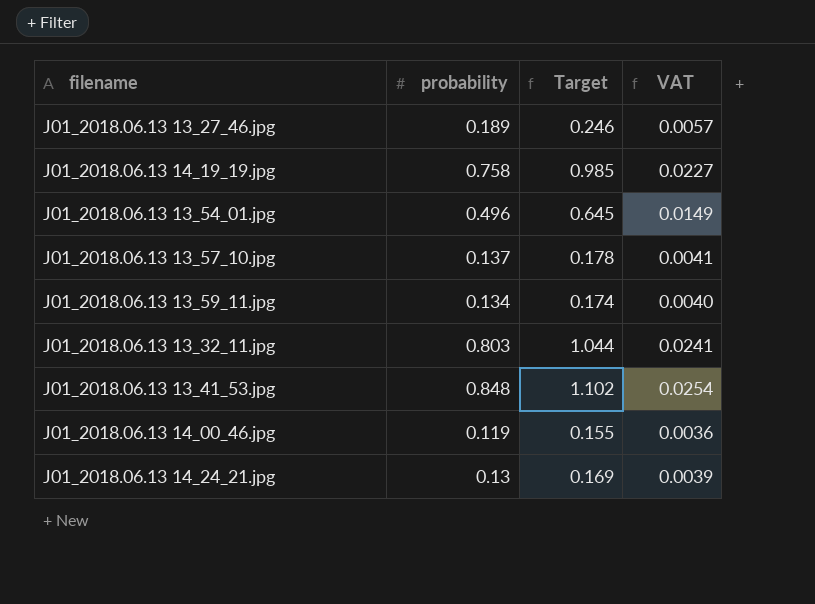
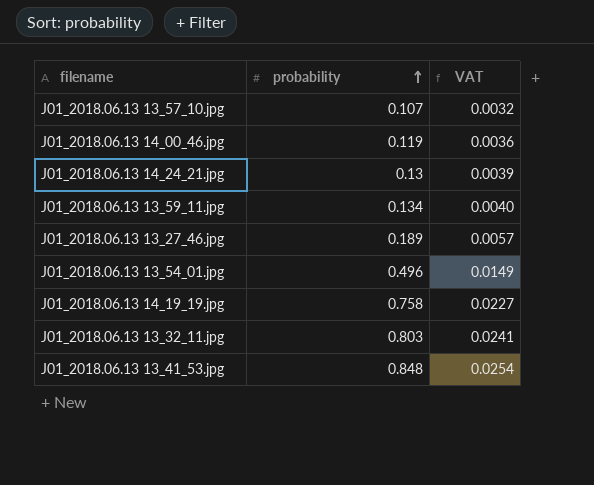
row order: none -> probability ascending
column Target | formula: [probability] * 1.3 -> none
J01_2018.06.13 13_57_10.jpg | probability: 0.137 -> 0.107
J01_2018.06.13 13_57_10.jpg | VAT: 0.0041 -> 0.0032

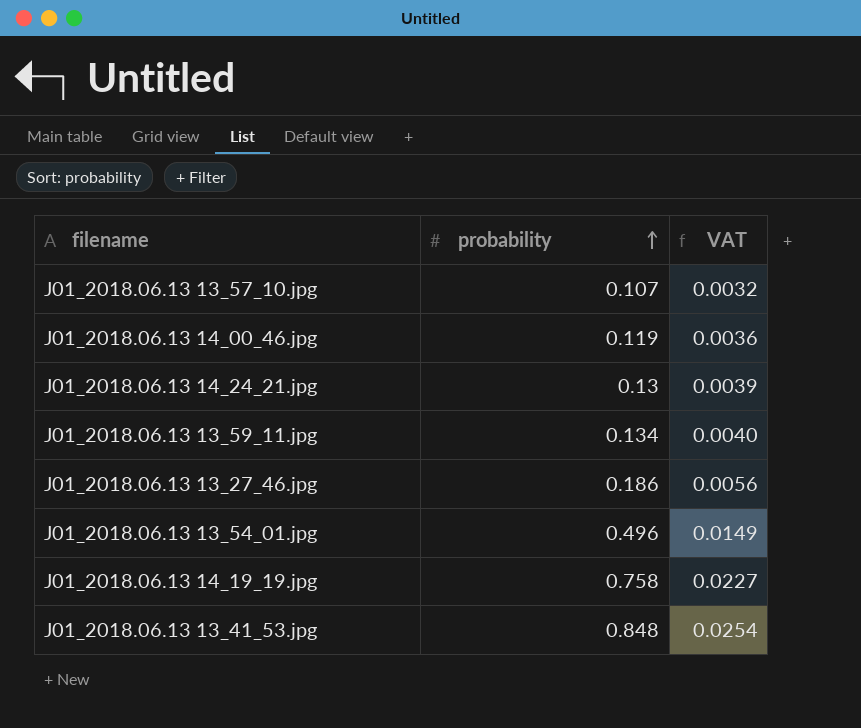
row J01_2018.06.13 13_32_11.jpg: 0.803 | 0.0241 -> none
J01_2018.06.13 13_27_46.jpg | probability: 0.189 -> 0.186
J01_2018.06.13 13_27_46.jpg | VAT: 0.0057 -> 0.0056

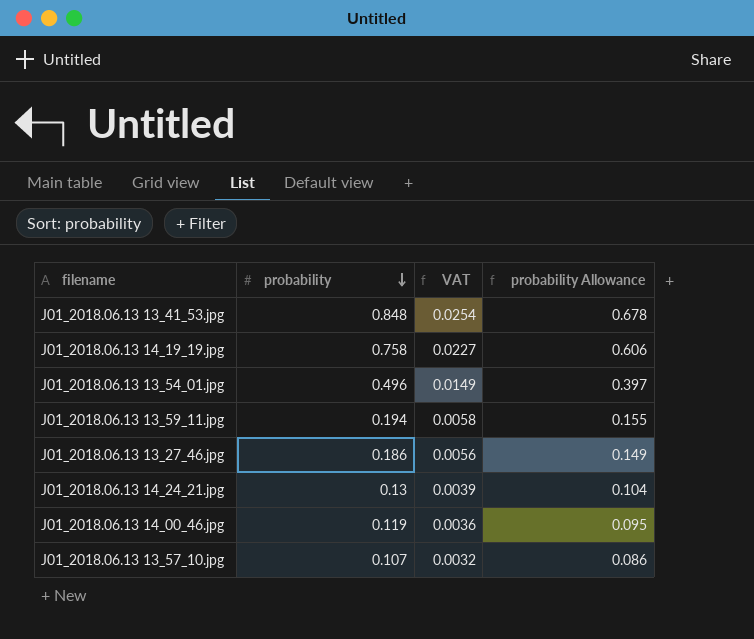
row order: probability ascending -> probability descending
column probability Allowance | formula: none -> [probability] * 0.8
J01_2018.06.13 13_59_11.jpg | probability: 0.134 -> 0.194
J01_2018.06.13 13_59_11.jpg | VAT: 0.0040 -> 0.0058

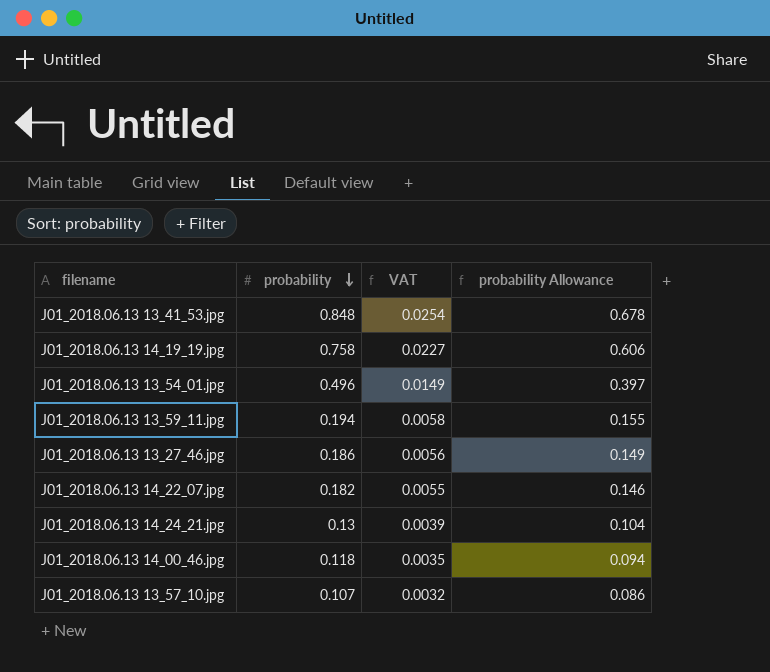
row J01_2018.06.13 14_22_07.jpg: none -> 0.182 | 0.0055 | 0.146
J01_2018.06.13 14_00_46.jpg | probability: 0.119 -> 0.118
J01_2018.06.13 14_00_46.jpg | VAT: 0.0036 -> 0.0035
J01_2018.06.13 14_00_46.jpg | probability Allowance: 0.095 -> 0.094

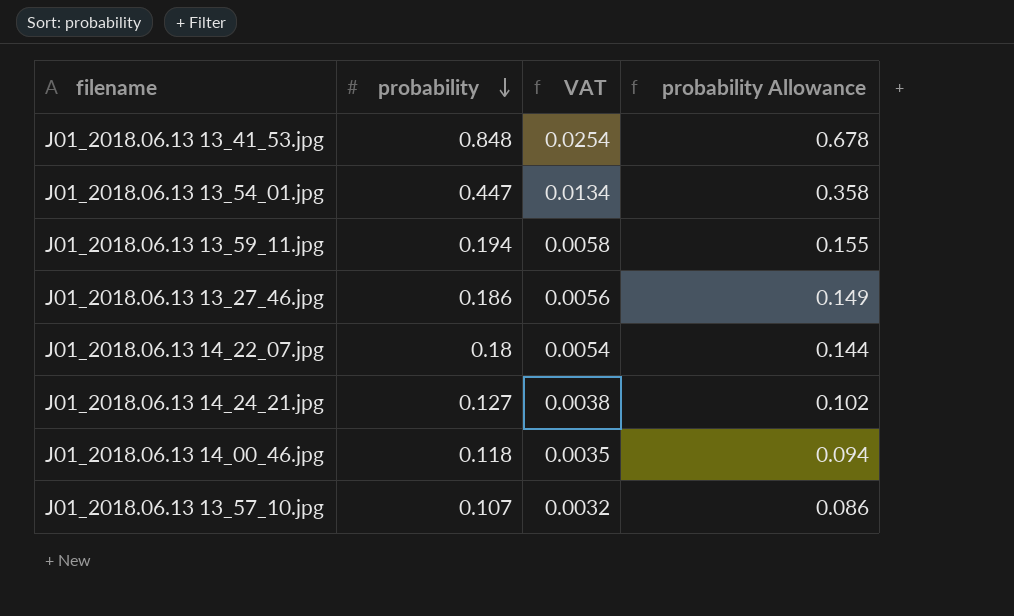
row J01_2018.06.13 14_19_19.jpg: 0.758 | 0.0227 | 0.606 -> none
J01_2018.06.13 13_54_01.jpg | probability: 0.496 -> 0.447
J01_2018.06.13 13_54_01.jpg | VAT: 0.0149 -> 0.0134
J01_2018.06.13 13_54_01.jpg | probability Allowance: 0.397 -> 0.358
J01_2018.06.13 14_22_07.jpg | probability: 0.182 -> 0.18
J01_2018.06.13 14_22_07.jpg | VAT: 0.0055 -> 0.0054
J01_2018.06.13 14_22_07.jpg | probability Allowance: 0.146 -> 0.144
J01_2018.06.13 14_24_21.jpg | probability: 0.13 -> 0.127
J01_2018.06.13 14_24_21.jpg | VAT: 0.0039 -> 0.0038
J01_2018.06.13 14_24_21.jpg | probability Allowance: 0.104 -> 0.102

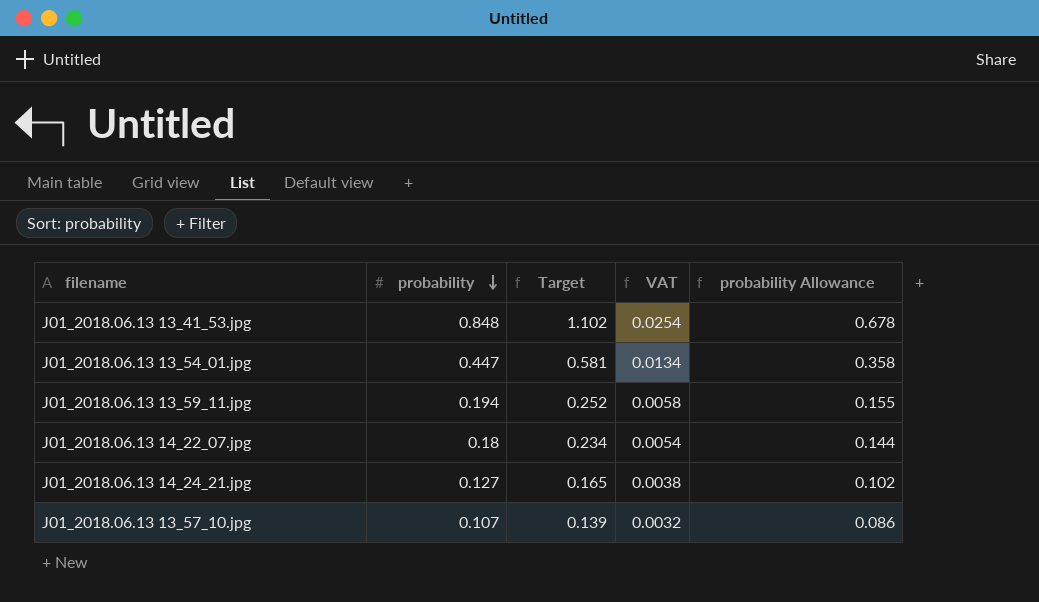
column Target | formula: none -> [probability] * 1.3
row J01_2018.06.13 13_27_46.jpg: 0.186 | 0.0056 | 0.149 -> none
row J01_2018.06.13 14_00_46.jpg: 0.118 | 0.0035 | 0.094 -> none

